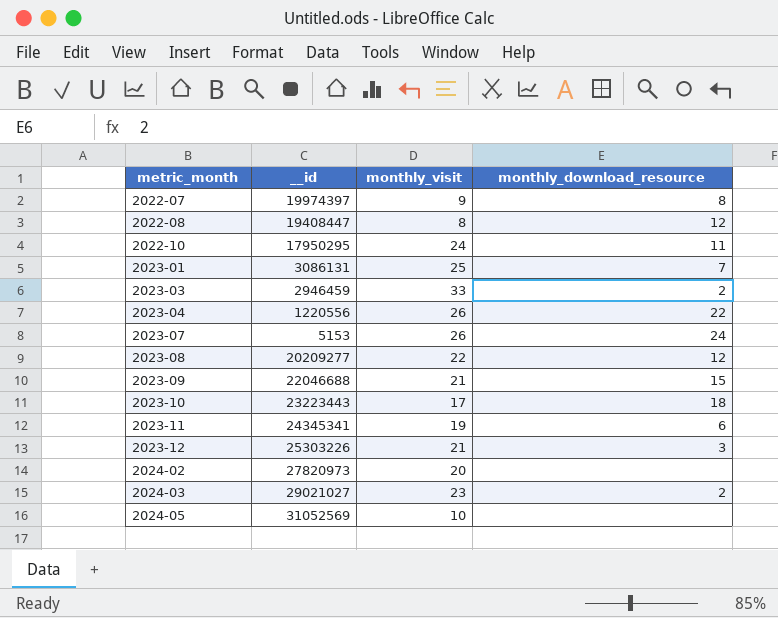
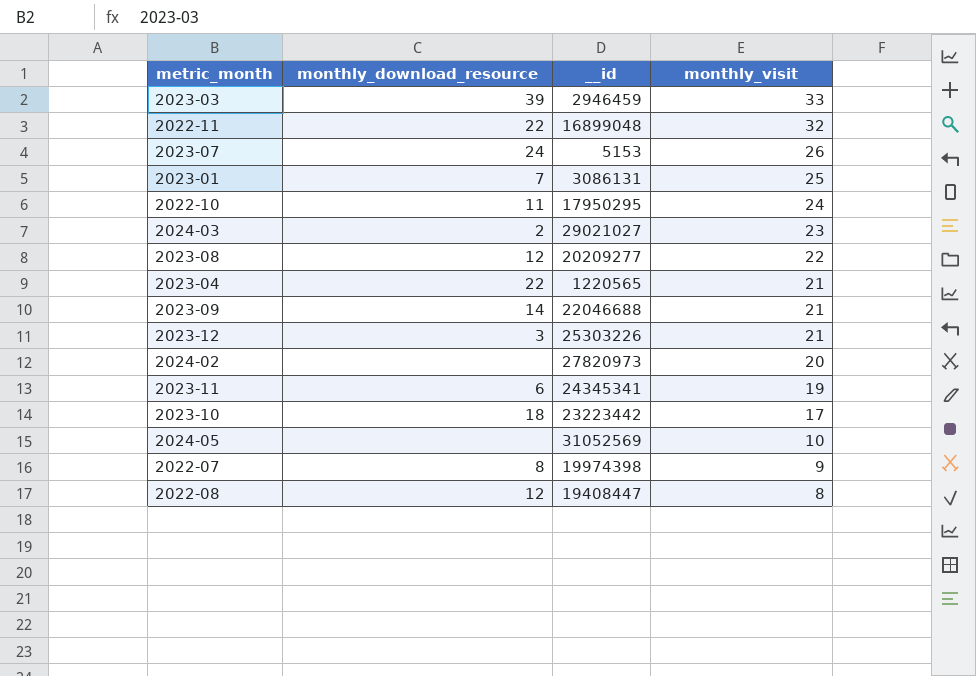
row order: metric_month ascending -> monthly_visit descending
column monthly_download_resource | position: 4 -> 2
2023-03 | monthly_download_resource: 2 -> 39
row 2022-11: none -> 22 | 16899048 | 32
2023-04 | __id: 1220556 -> 1220565
2023-04 | monthly_visit: 26 -> 21
2023-09 | monthly_download_resource: 15 -> 14
2023-10 | __id: 23223443 -> 23223442
2022-07 | __id: 19974397 -> 19974398

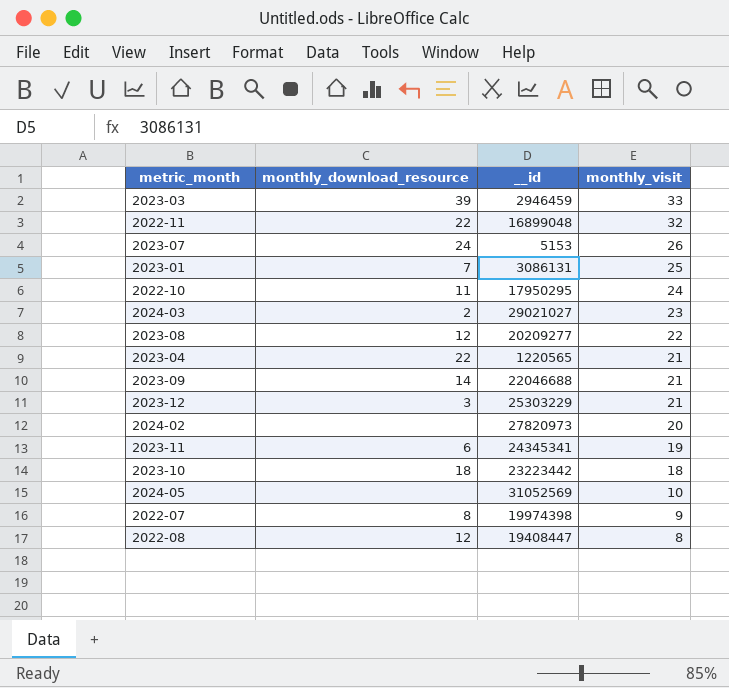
2023-12 | __id: 25303226 -> 25303229
2023-10 | monthly_visit: 17 -> 18

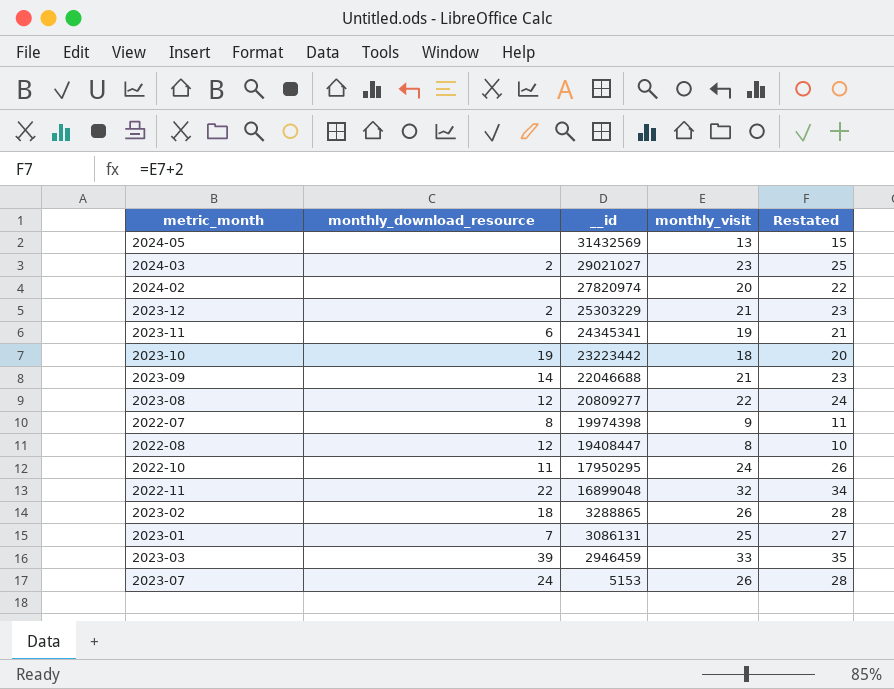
row order: monthly_visit descending -> __id descending
column Restated | formula: none -> [monthly_visit] + 2
row 2023-04: 22 | 1220565 | 21 -> none
2024-05 | __id: 31052569 -> 31432569
2024-05 | monthly_visit: 10 -> 13
2024-02 | __id: 27820973 -> 27820974
2023-12 | monthly_download_resource: 3 -> 2
2023-10 | monthly_download_resource: 18 -> 19
2023-08 | __id: 20209277 -> 20809277
row 2023-02: none -> 18 | 3288865 | 26 | 28

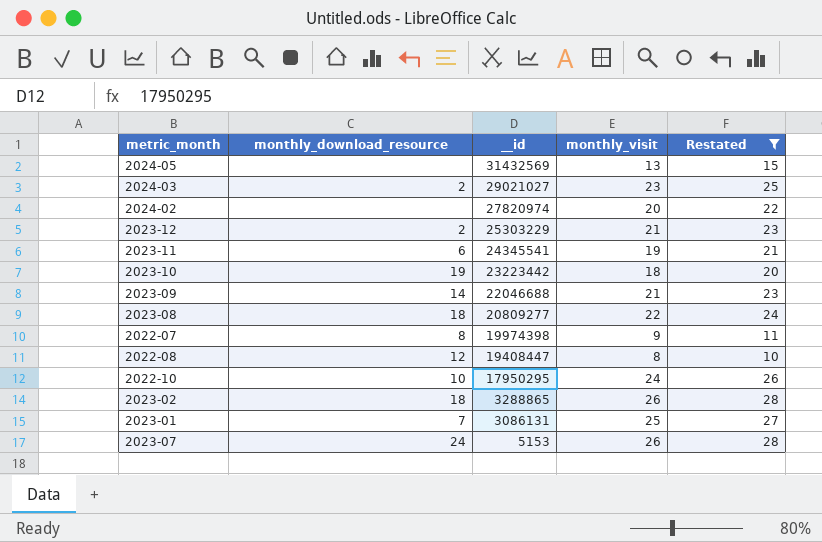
filter: none -> Restated <= 28
2023-11 | __id: 24345341 -> 24345541
2023-08 | monthly_download_resource: 12 -> 18
2022-10 | monthly_download_resource: 11 -> 10

